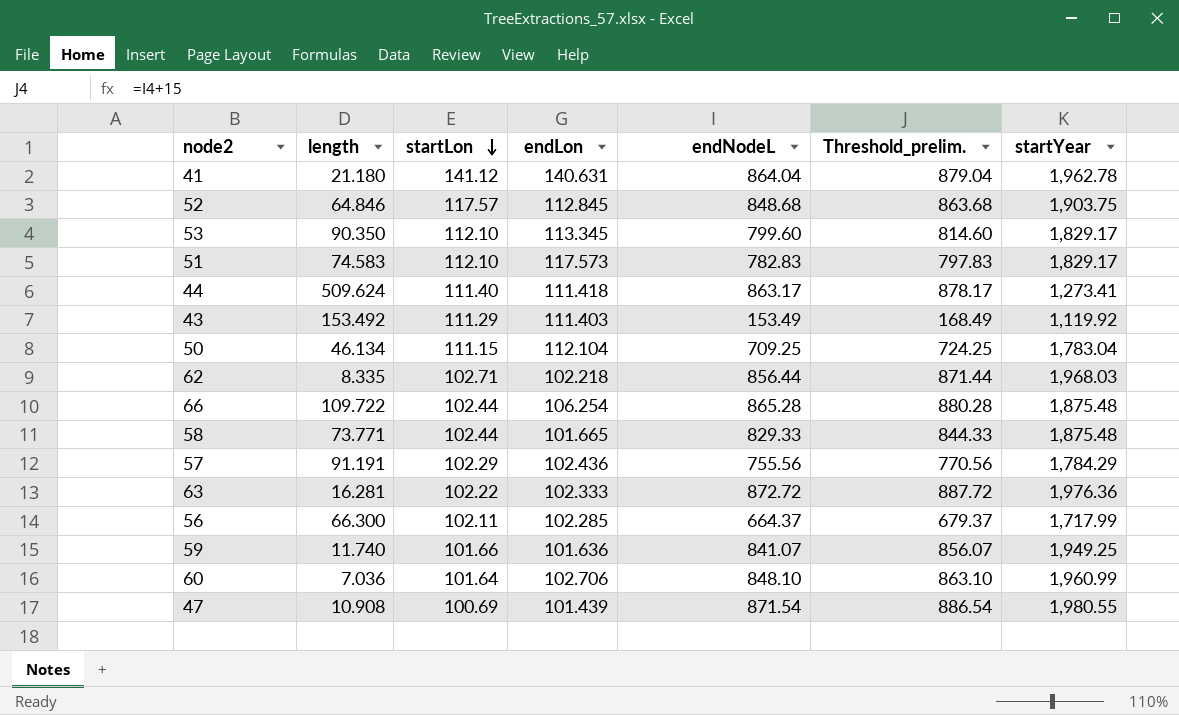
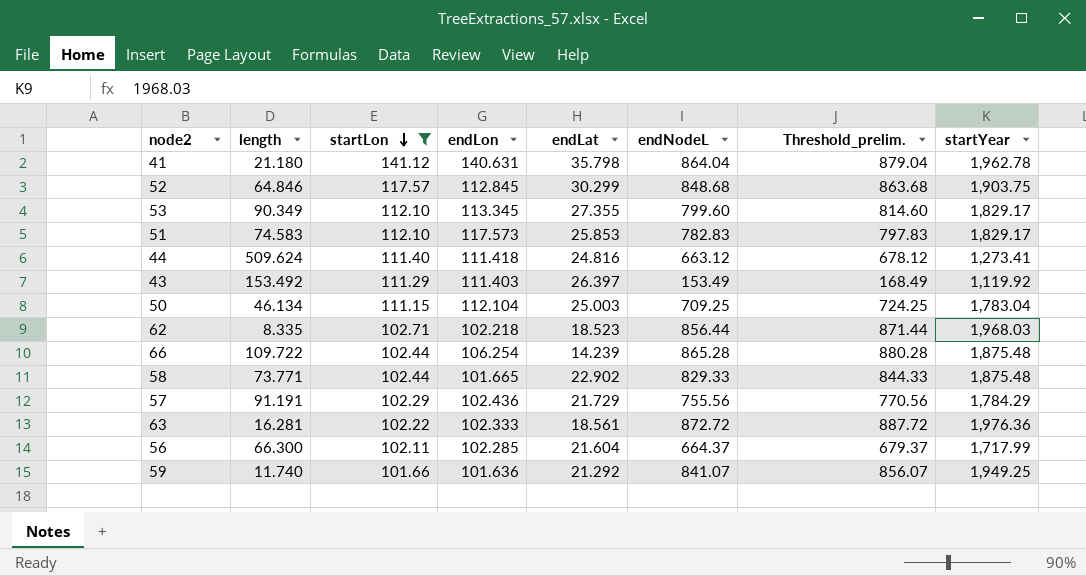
filter: none -> startLon >= 101.66
column endLat | position: none -> 5
53 | length: 90.350 -> 90.349
44 | endNodeL: 863.17 -> 663.12
44 | Threshold_prelim.: 878.17 -> 678.12

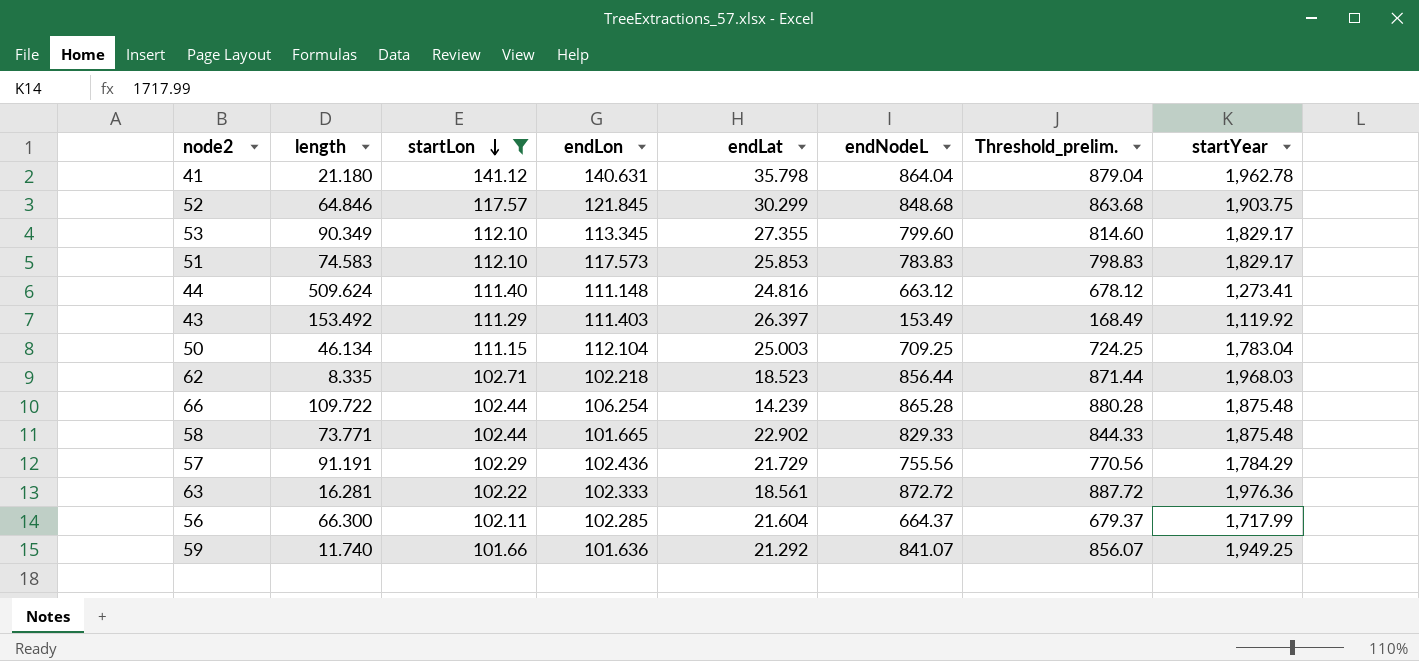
52 | endLon: 112.845 -> 121.845
51 | endNodeL: 782.83 -> 783.83
51 | Threshold_prelim.: 797.83 -> 798.83
44 | endLon: 111.418 -> 111.148

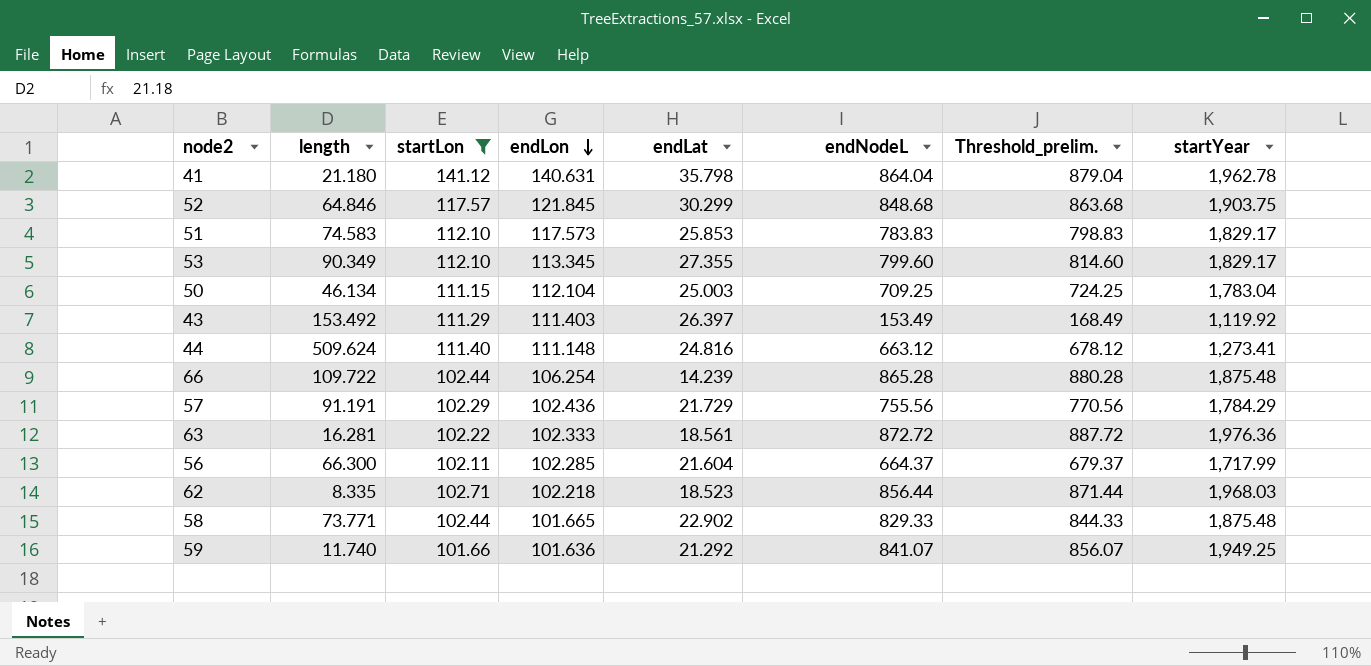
row order: startLon descending -> endLon descending

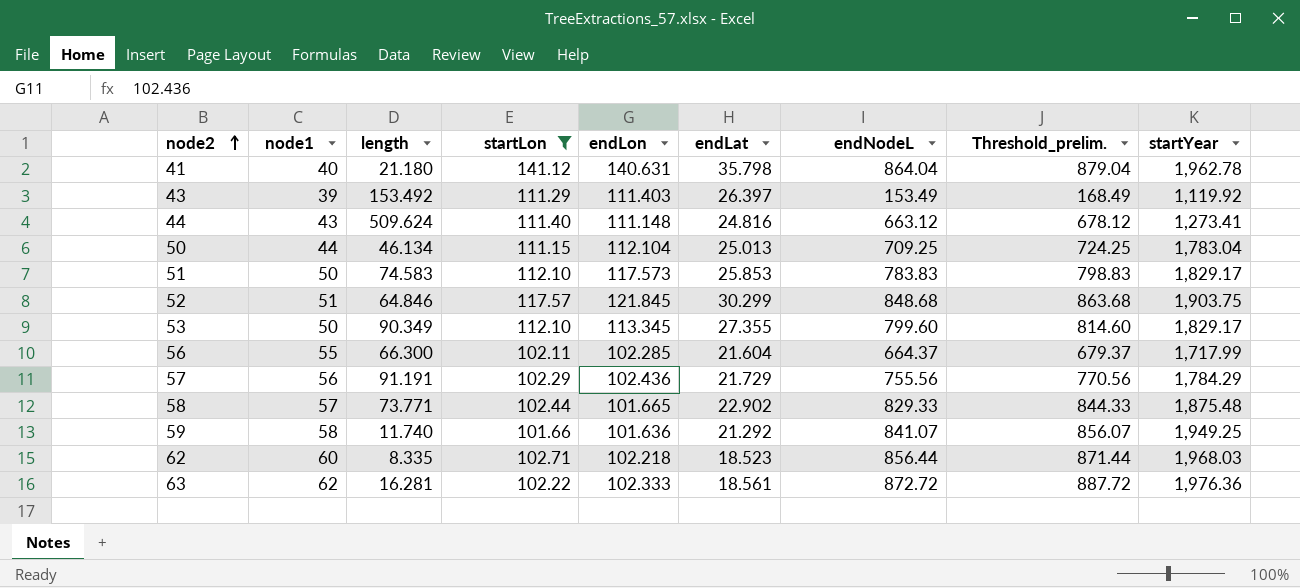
row order: endLon descending -> node2 ascending
column node1 | position: none -> 2
row 66: 109.722 | 102.44 | 106.254 | 14.239 | 865.28 | 880.28 | 1,875.48 -> none
50 | endLat: 25.003 -> 25.013

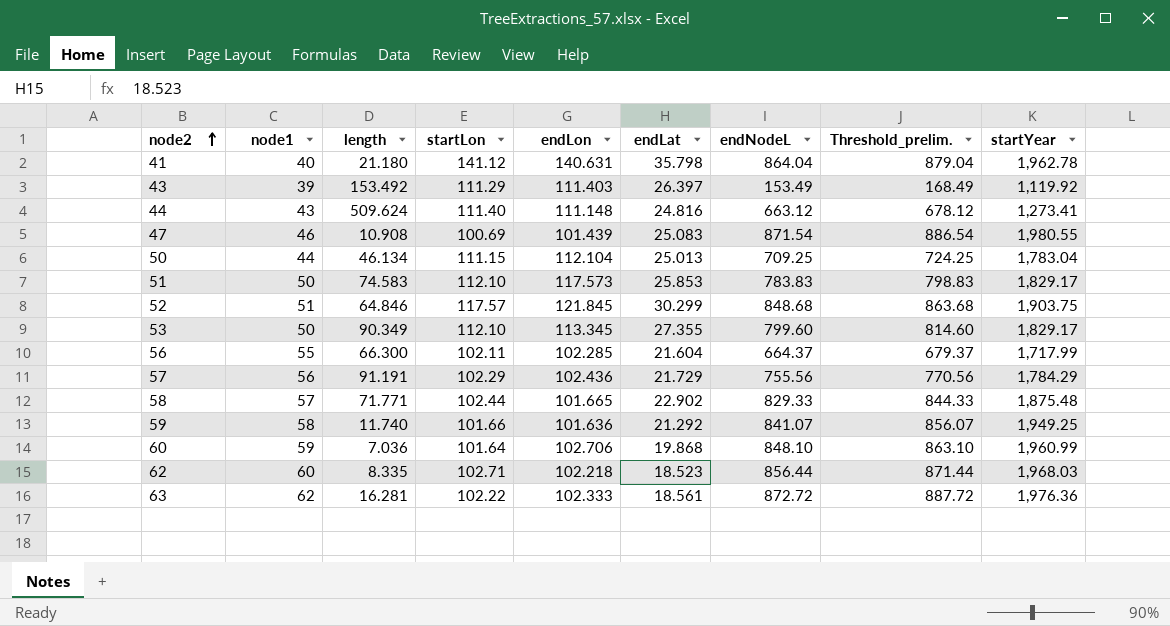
filter: startLon >= 101.66 -> none
58 | length: 73.771 -> 71.771

